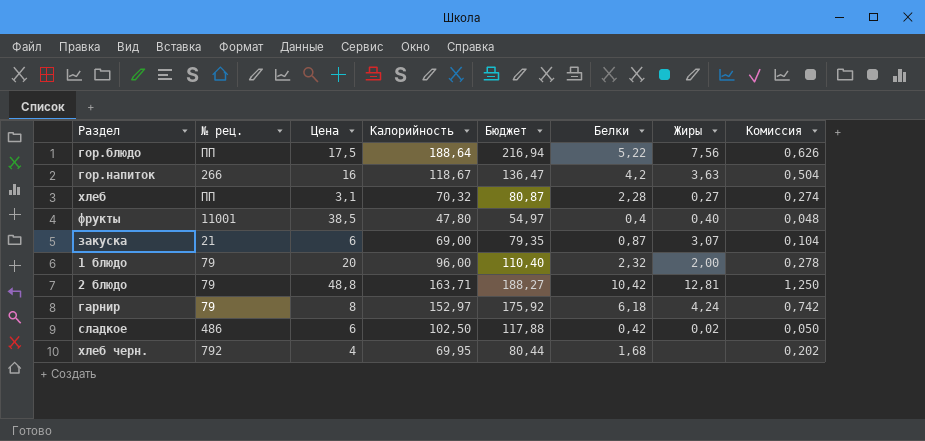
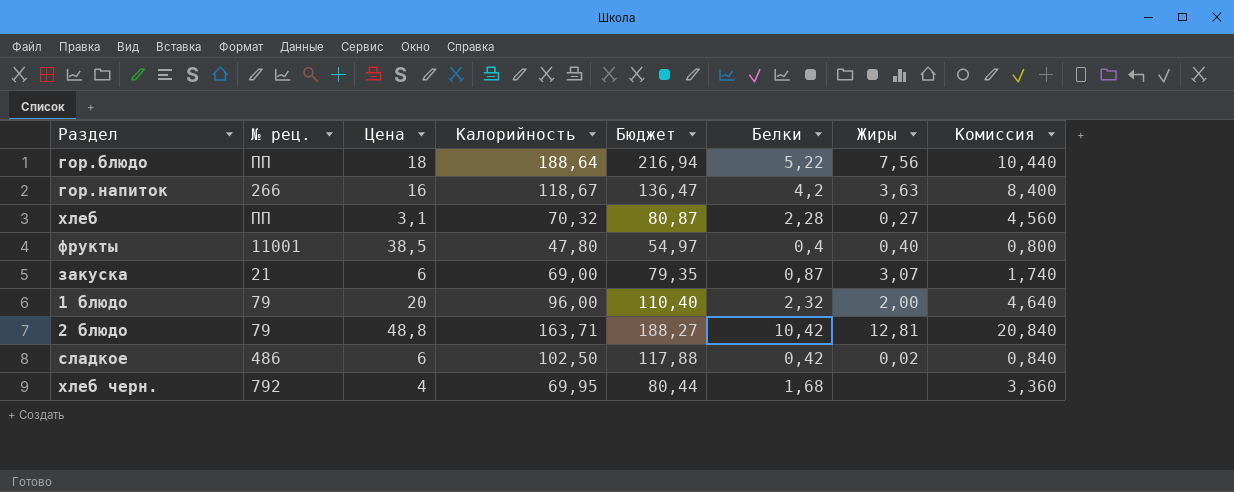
column Комиссия | formula: [Белки] * 0,12 -> [Белки] * 2
row гарнир: 79 | 8 | 152,97 | 175,92 | 6,18 | 4,24 | 0,742 -> none
гор.блюдо | Цена: 17,5 -> 18

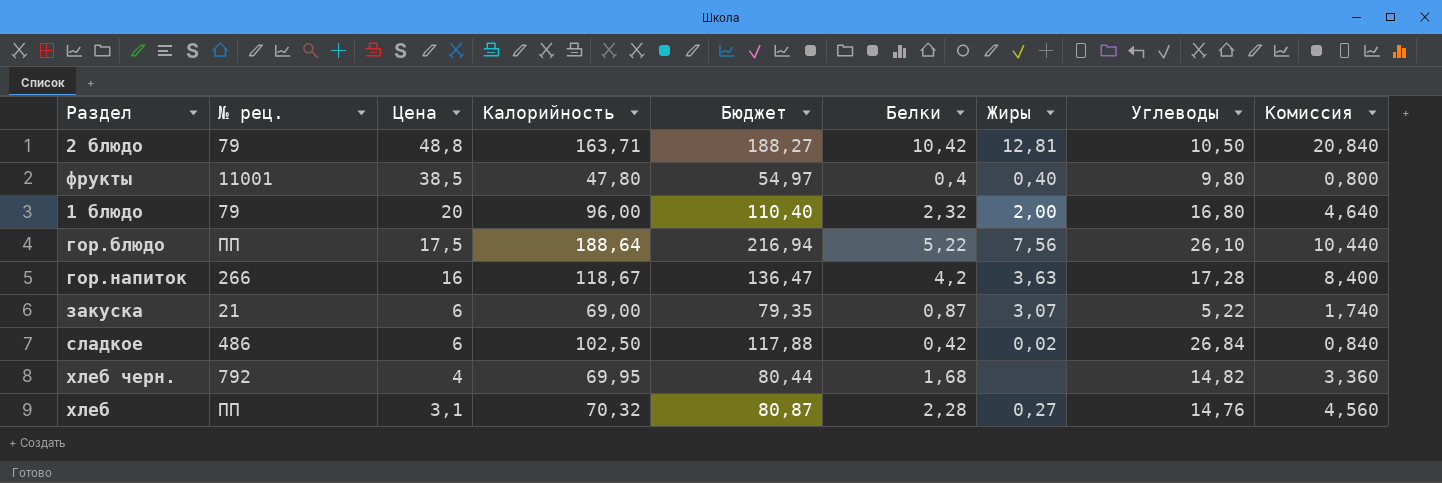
row order: none -> Цена descending
column Углеводы | position: none -> 8
гор.блюдо | Цена: 18 -> 17,5

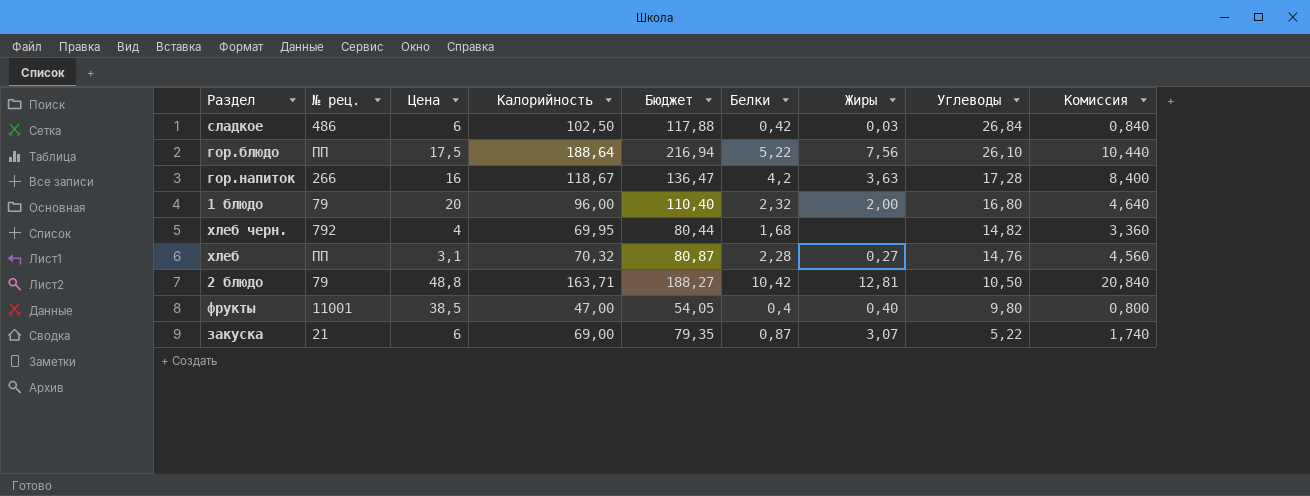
row order: Цена descending -> Углеводы descending
сладкое | Жиры: 0,02 -> 0,03
фрукты | Калорийность: 47,80 -> 47,00
фрукты | Бюджет: 54,97 -> 54,05

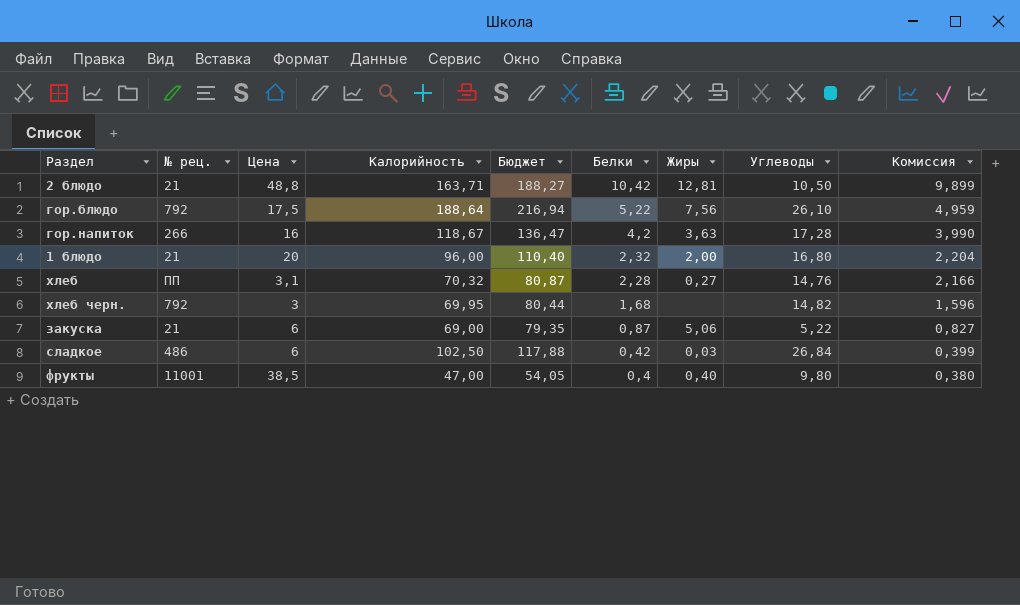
row order: Углеводы descending -> Белки descending
column Комиссия | formula: [Белки] * 2 -> [Белки] * 0,95
2 блюдо | № рец.: 79 -> 21
гор.блюдо | № рец.: ПП -> 792
1 блюдо | № рец.: 79 -> 21
хлеб черн. | Цена: 4 -> 3
закуска | Жиры: 3,07 -> 5,06

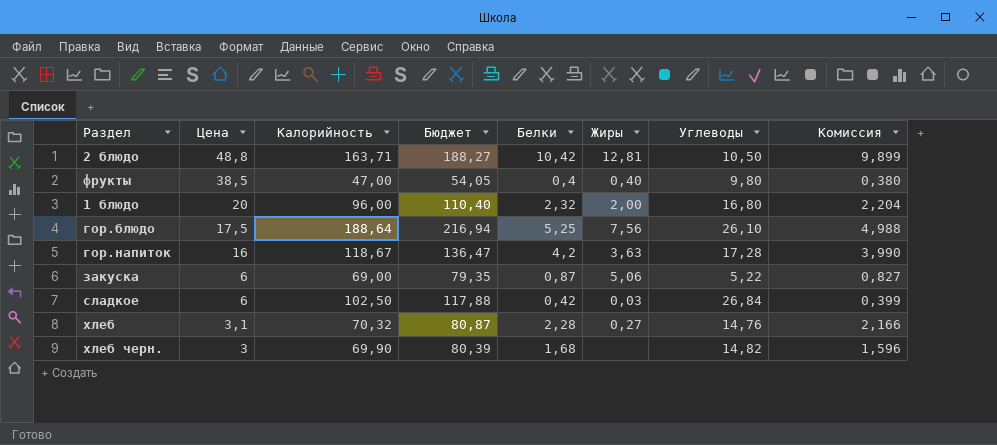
row order: Белки descending -> Цена descending
column № рец. | position: 2 -> none
гор.блюдо | Белки: 5,22 -> 5,25
гор.блюдо | Комиссия: 4,959 -> 4,988
хлеб черн. | Калорийность: 69,95 -> 69,90
хлеб черн. | Бюджет: 80,44 -> 80,39

